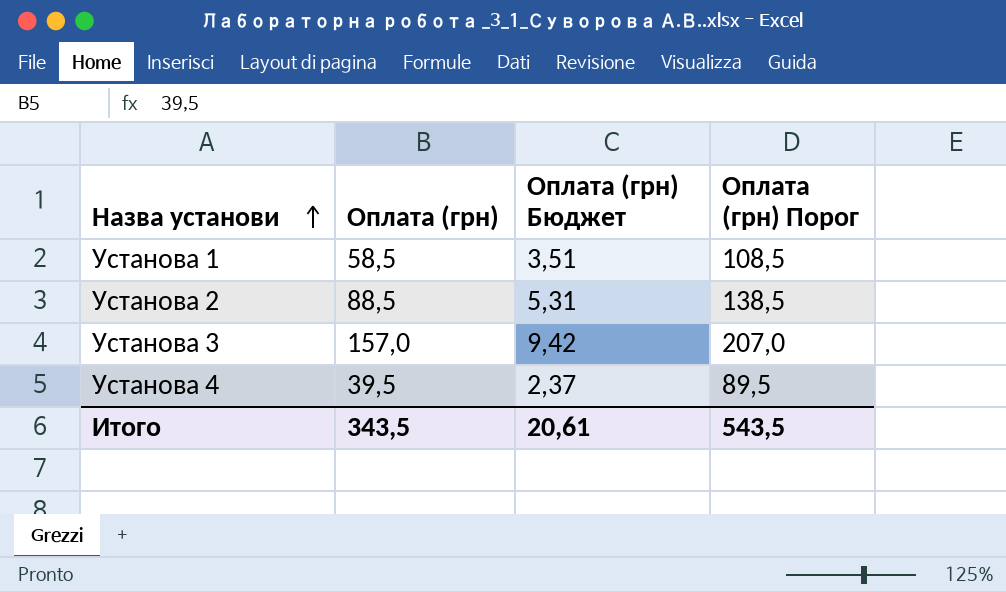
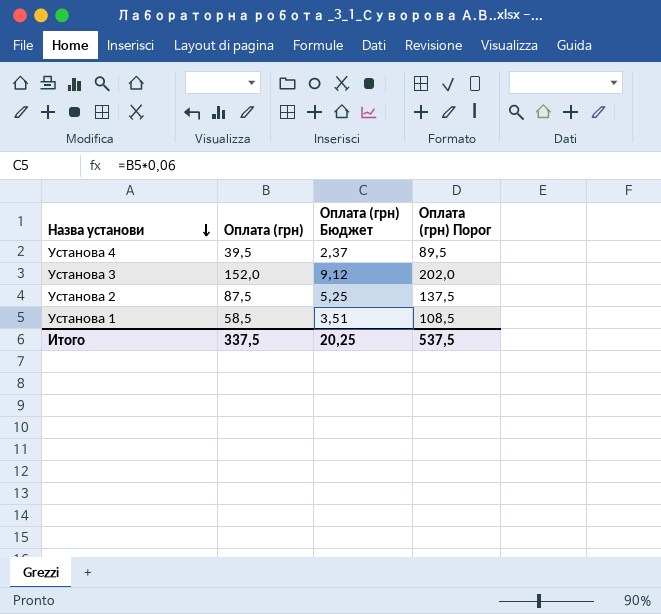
row order: Назва установи ascending -> Назва установи descending
Установа 3 | Оплата (грн): 157,0 -> 152,0
Установа 3 | Оплата (грн) Бюджет: 9,42 -> 9,12
Установа 3 | Оплата (грн) Порог: 207,0 -> 202,0
Установа 2 | Оплата (грн): 88,5 -> 87,5
Установа 2 | Оплата (грн) Бюджет: 5,31 -> 5,25
Установа 2 | Оплата (грн) Порог: 138,5 -> 137,5
Итого | Оплата (грн): 343,5 -> 337,5
Итого | Оплата (грн) Бюджет: 20,61 -> 20,25
Итого | Оплата (грн) Порог: 543,5 -> 537,5

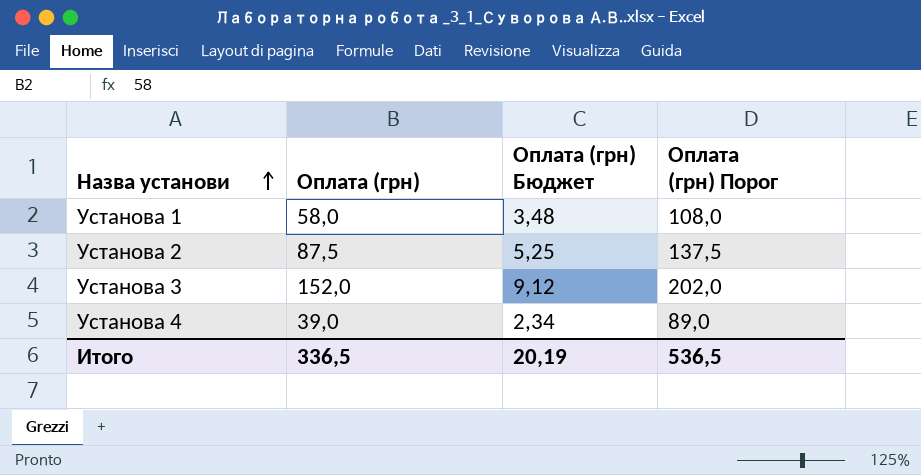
row order: Назва установи descending -> Назва установи ascending
Установа 1 | Оплата (грн): 58,5 -> 58,0
Установа 1 | Оплата (грн) Бюджет: 3,51 -> 3,48
Установа 1 | Оплата (грн) Порог: 108,5 -> 108,0
Установа 4 | Оплата (грн): 39,5 -> 39,0
Установа 4 | Оплата (грн) Бюджет: 2,37 -> 2,34
Установа 4 | Оплата (грн) Порог: 89,5 -> 89,0
Итого | Оплата (грн): 337,5 -> 336,5
Итого | Оплата (грн) Бюджет: 20,25 -> 20,19
Итого | Оплата (грн) Порог: 537,5 -> 536,5

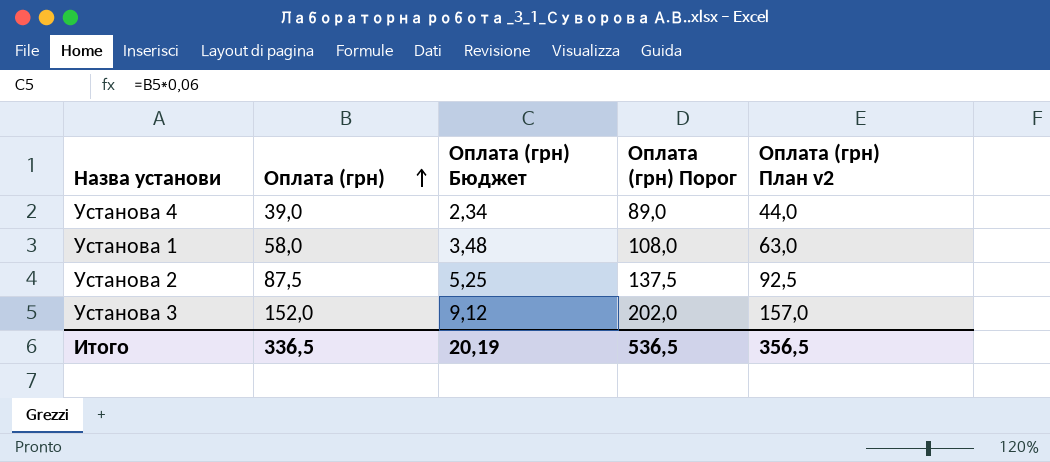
row order: Назва установи ascending -> Оплата (грн) ascending
column Оплата (грн) План v2 | formula: none -> [Оплата (грн)] + 5

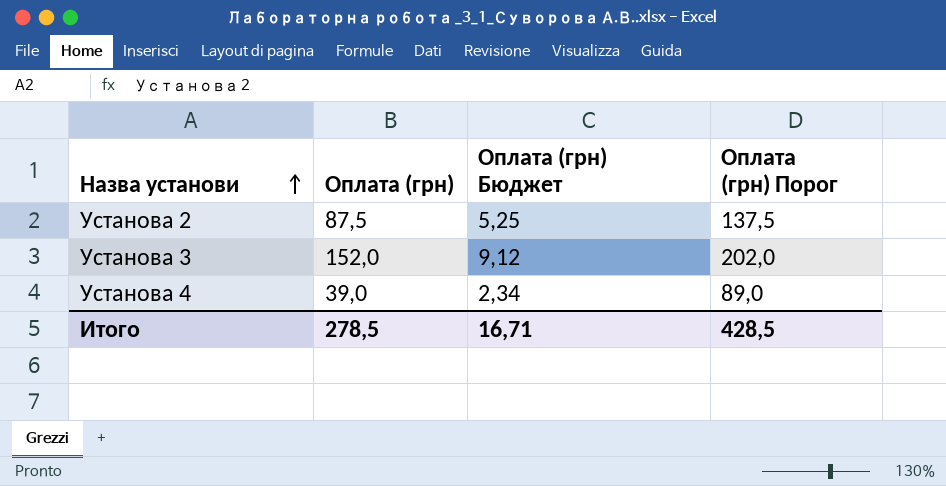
row order: Оплата (грн) ascending -> Назва установи ascending
column Оплата (грн) План v2 | formula: [Оплата (грн)] + 5 -> none
row Установа 1: 58,0 | 3,48 | 108,0 | 63,0 -> none
Итого | Оплата (грн): 336,5 -> 278,5
Итого | Оплата (грн) Бюджет: 20,19 -> 16,71
Итого | Оплата (грн) Порог: 536,5 -> 428,5

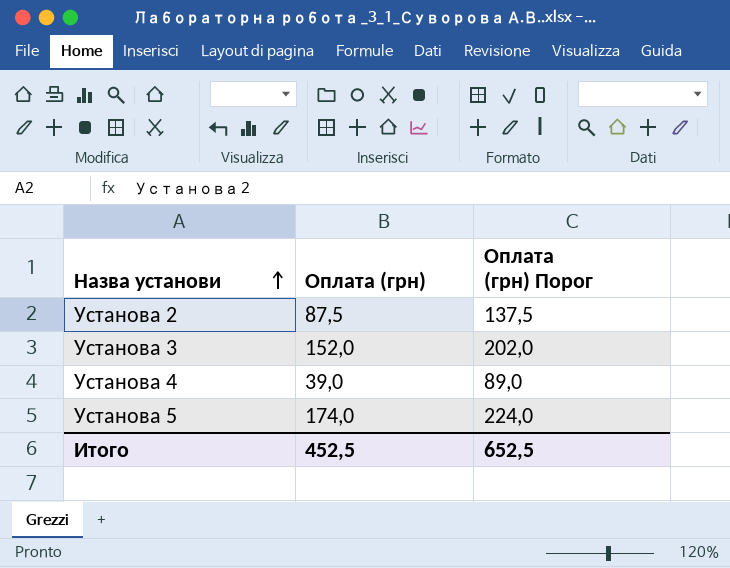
column Оплата (грн) Бюджет | formula: [Оплата (грн)] * 0,06 -> none
row Установа 5: none -> 174,0 | 224,0
Итого | Оплата (грн): 278,5 -> 452,5
Итого | Оплата (грн) Порог: 428,5 -> 652,5

